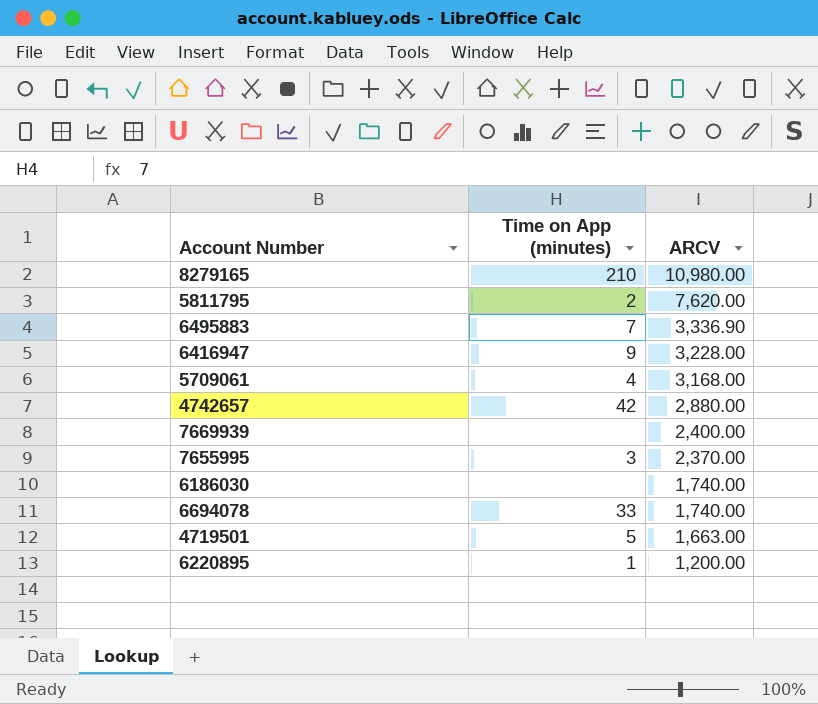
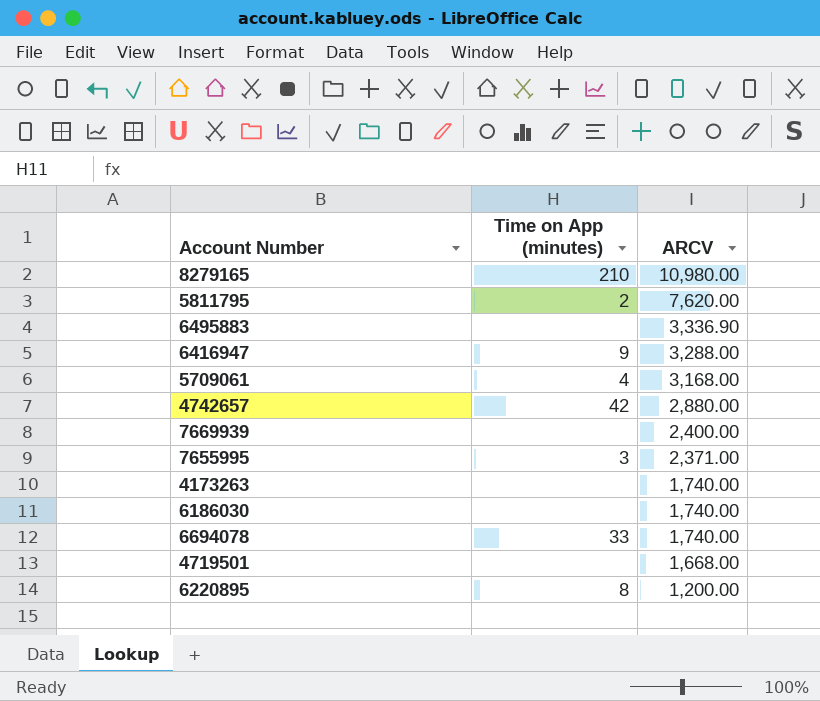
6495883 | Time on App (minutes): 7 -> none
6416947 | ARCV: 3,228.00 -> 3,288.00
7655995 | ARCV: 2,370.00 -> 2,371.00
row 4173263: none -> none | 1,740.00
4719501 | Time on App (minutes): 5 -> none
4719501 | ARCV: 1,663.00 -> 1,668.00
6220895 | Time on App (minutes): 1 -> 8

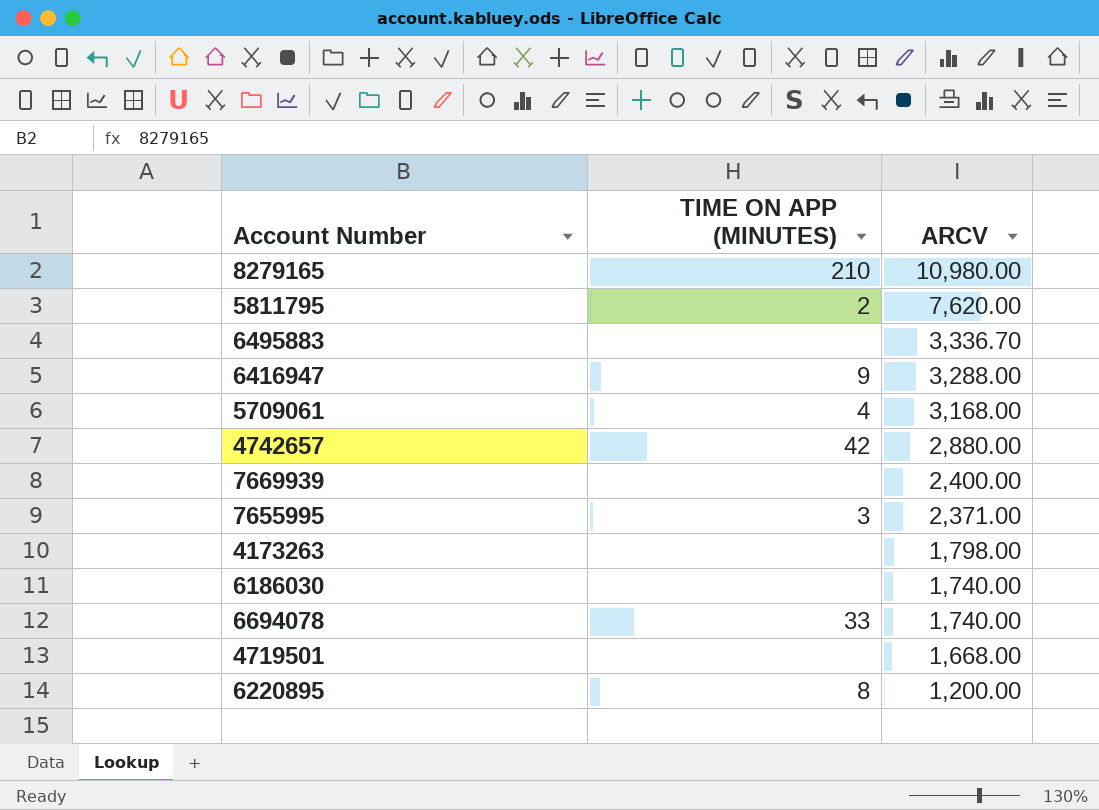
column name: Time on App (minutes) -> TIME ON APP (MINUTES)
6495883 | ARCV: 3,336.90 -> 3,336.70
4173263 | ARCV: 1,740.00 -> 1,798.00

